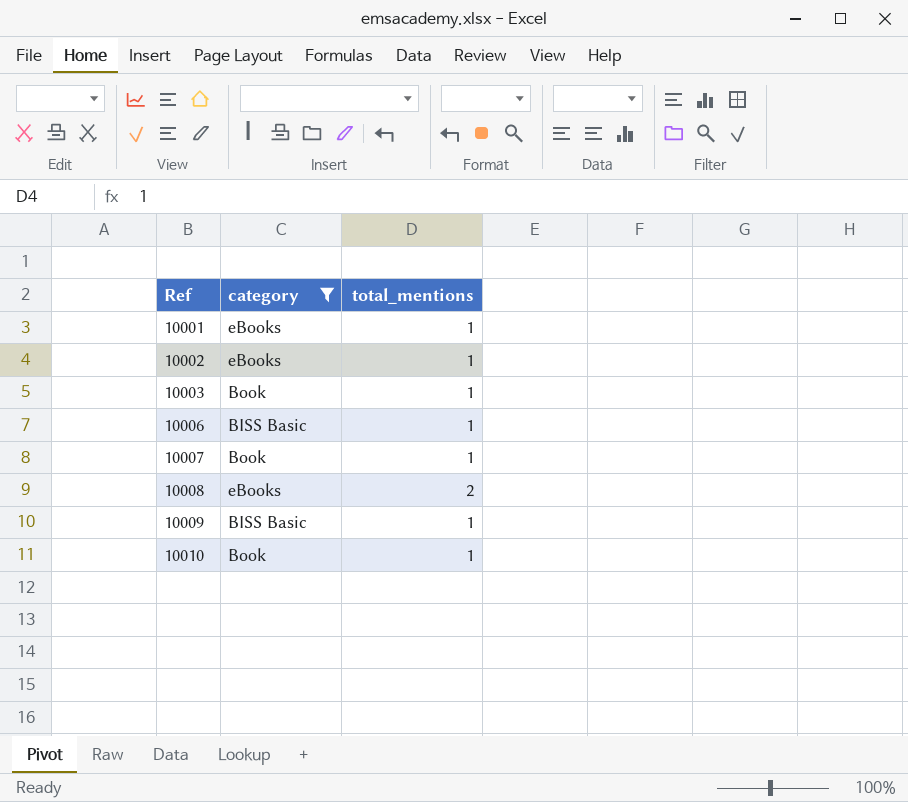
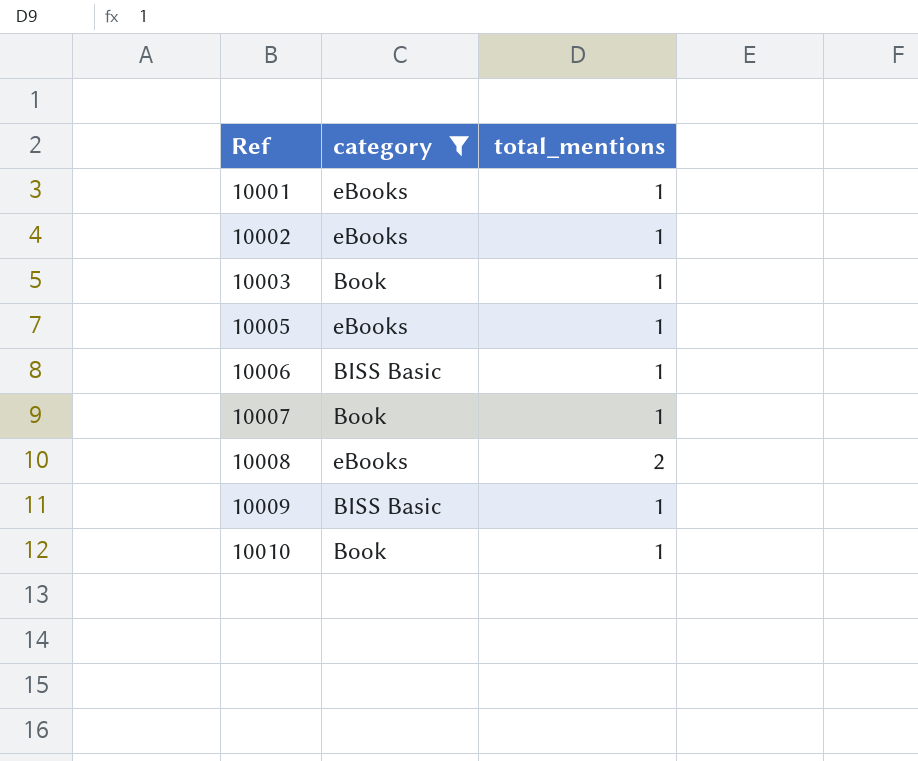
row 10005: none -> eBooks | 1

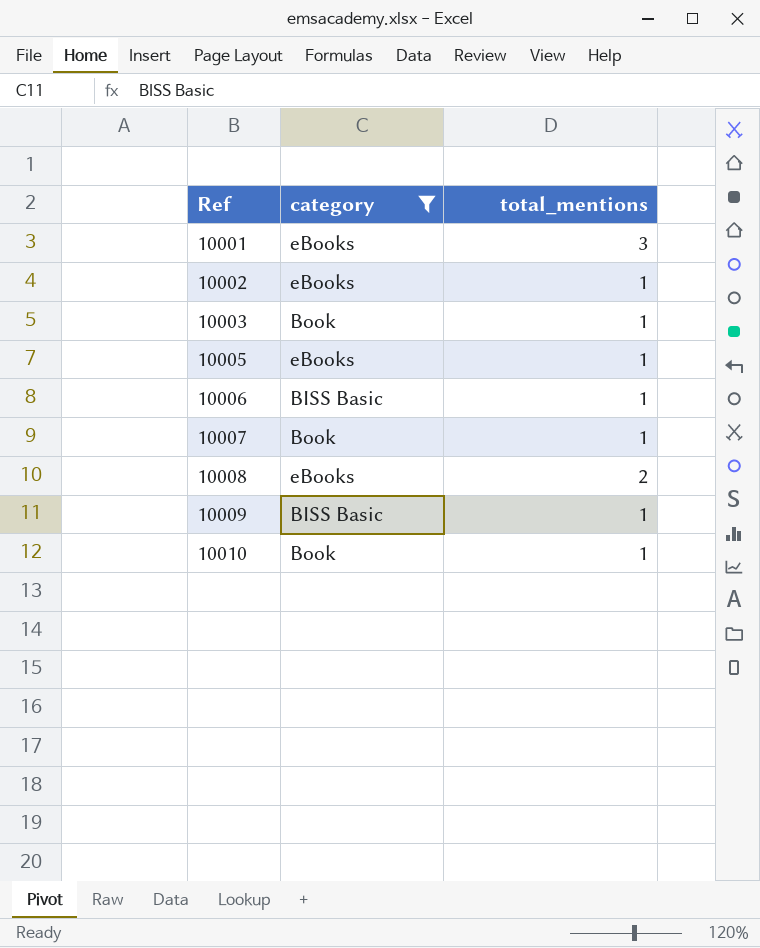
10001 | total_mentions: 1 -> 3

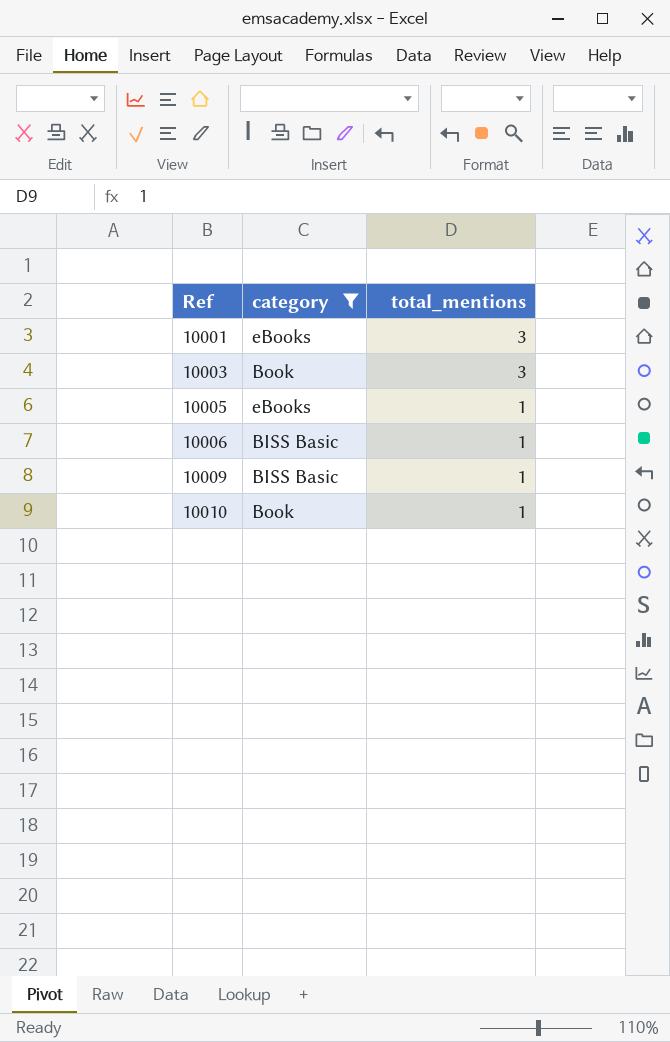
row 10002: eBooks | 1 -> none
row 10007: Book | 1 -> none
row 10008: eBooks | 2 -> none
10003 | total_mentions: 1 -> 3

